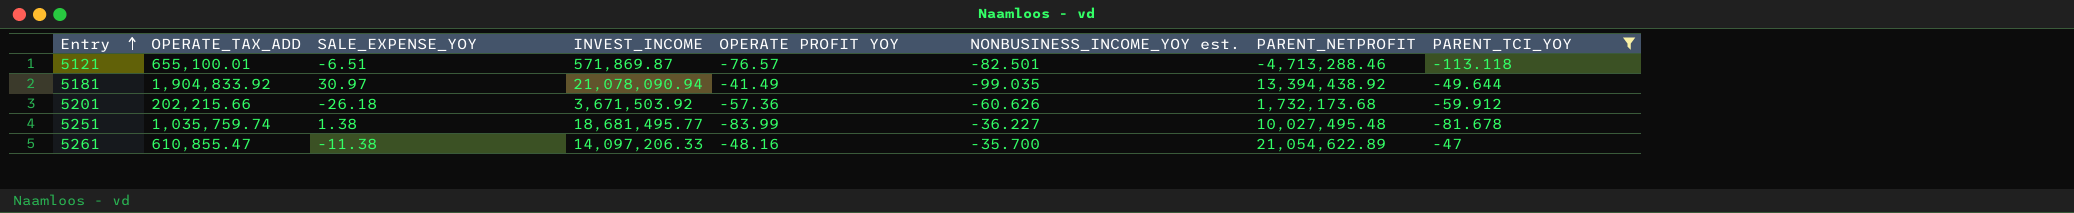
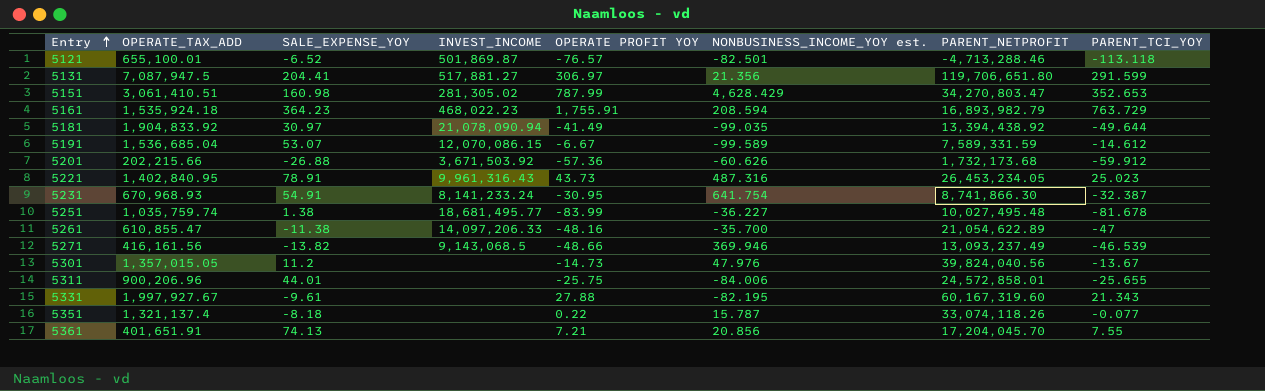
filter: PARENT_TCI_YOY <= -47 -> none
5121 | SALE_EXPENSE_YOY: -6.51 -> -6.52
5121 | INVEST_INCOME: 571,869.87 -> 501,869.87
5201 | SALE_EXPENSE_YOY: -26.18 -> -26.88

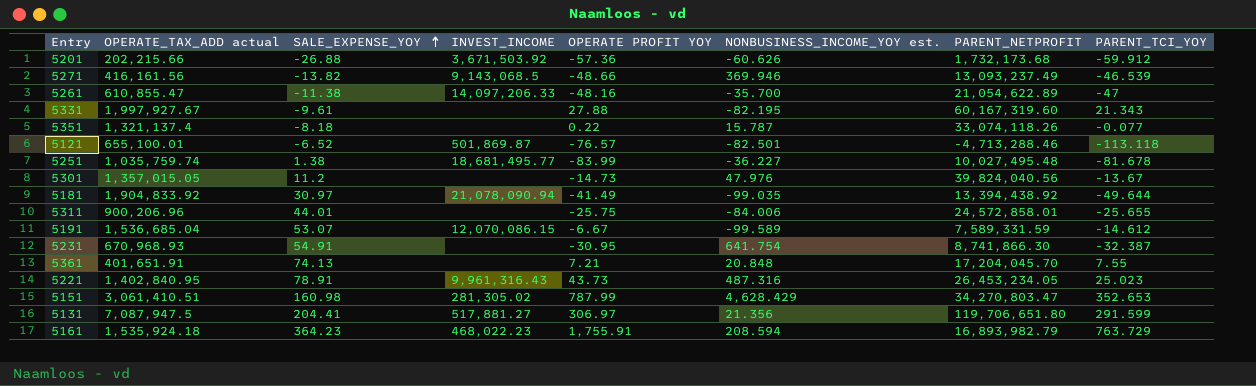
row order: Entry ascending -> SALE_EXPENSE_YOY ascending
column name: OPERATE_TAX_ADD -> OPERATE_TAX_ADD actual
5231 | INVEST_INCOME: 8,141,233.24 -> none
5361 | NONBUSINESS_INCOME_YOY est.: 20.856 -> 20.848

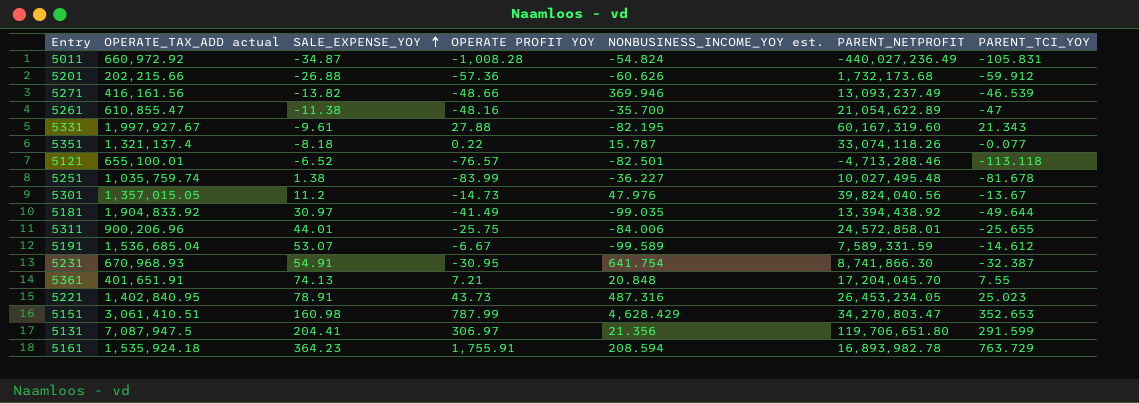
column INVEST_INCOME | position: 4 -> none
row 5011: none -> 660,972.92 | -34.87 | -1,008.28 | -54.824 | -440,027,236.49 | -105.831
5161 | PARENT_NETPROFIT: 16,893,982.79 -> 16,893,982.78

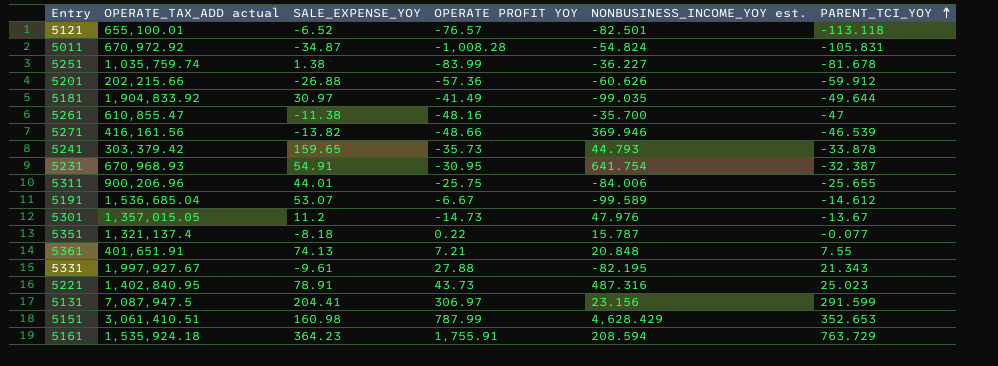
row order: SALE_EXPENSE_YOY ascending -> PARENT_TCI_YOY ascending
column PARENT_NETPROFIT | position: 6 -> none
5011 | OPERATE_TAX_ADD actual: 660,972.92 -> 670,972.92
row 5241: none -> 303,379.42 | 159.65 | -35.73 | 44.793 | -33.878
5131 | NONBUSINESS_INCOME_YOY est.: 21.356 -> 23.156

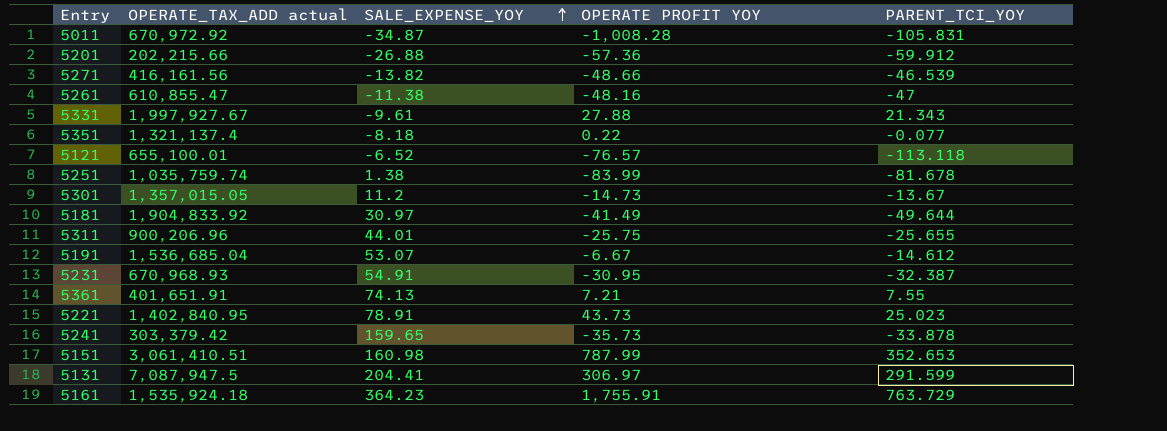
row order: PARENT_TCI_YOY ascending -> SALE_EXPENSE_YOY ascending
column NONBUSINESS_INCOME_YOY est. | position: 5 -> none

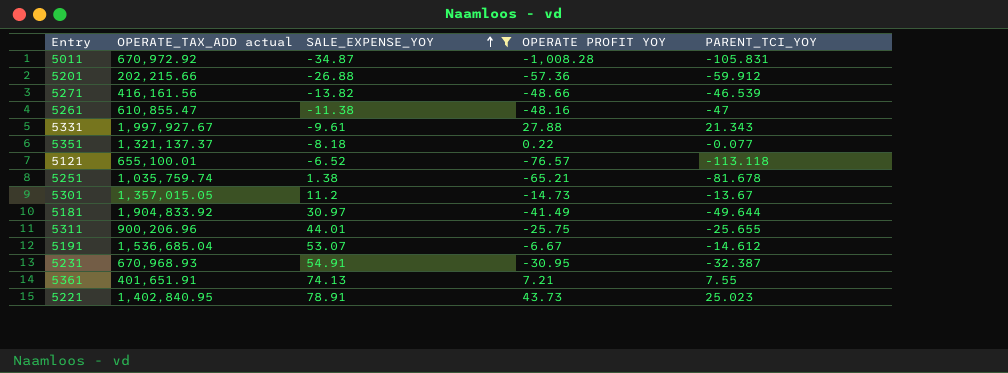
filter: none -> SALE_EXPENSE_YOY <= 78.91
5351 | OPERATE_TAX_ADD actual: 1,321,137.4 -> 1,321,137.37
5251 | OPERATE PROFIT YOY: -83.99 -> -65.21

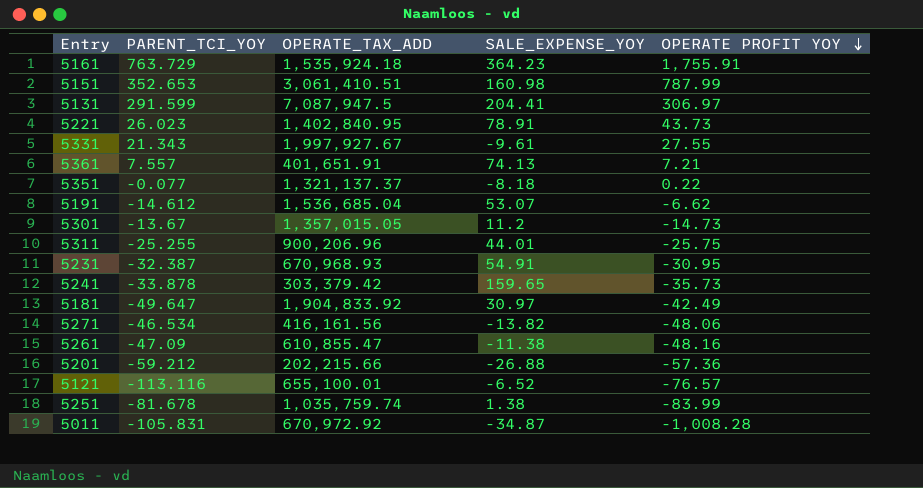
filter: SALE_EXPENSE_YOY <= 78.91 -> none
row order: SALE_EXPENSE_YOY ascending -> OPERATE PROFIT YOY descending
column PARENT_TCI_YOY | position: 5 -> 2
column name: OPERATE_TAX_ADD actual -> OPERATE_TAX_ADD
5221 | PARENT_TCI_YOY: 25.023 -> 26.023
5331 | OPERATE PROFIT YOY: 27.88 -> 27.55
5361 | PARENT_TCI_YOY: 7.55 -> 7.557
5191 | OPERATE PROFIT YOY: -6.67 -> -6.62
5311 | PARENT_TCI_YOY: -25.655 -> -25.255
5181 | PARENT_TCI_YOY: -49.644 -> -49.647
5181 | OPERATE PROFIT YOY: -41.49 -> -42.49
5271 | PARENT_TCI_YOY: -46.539 -> -46.534
5271 | OPERATE PROFIT YOY: -48.66 -> -48.06
5261 | PARENT_TCI_YOY: -47 -> -47.09
5201 | PARENT_TCI_YOY: -59.912 -> -59.212
5121 | PARENT_TCI_YOY: -113.118 -> -113.116
5251 | OPERATE PROFIT YOY: -65.21 -> -83.99

